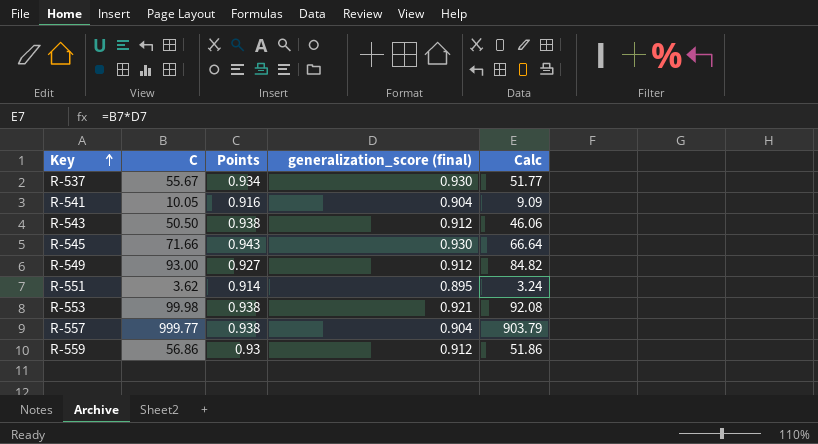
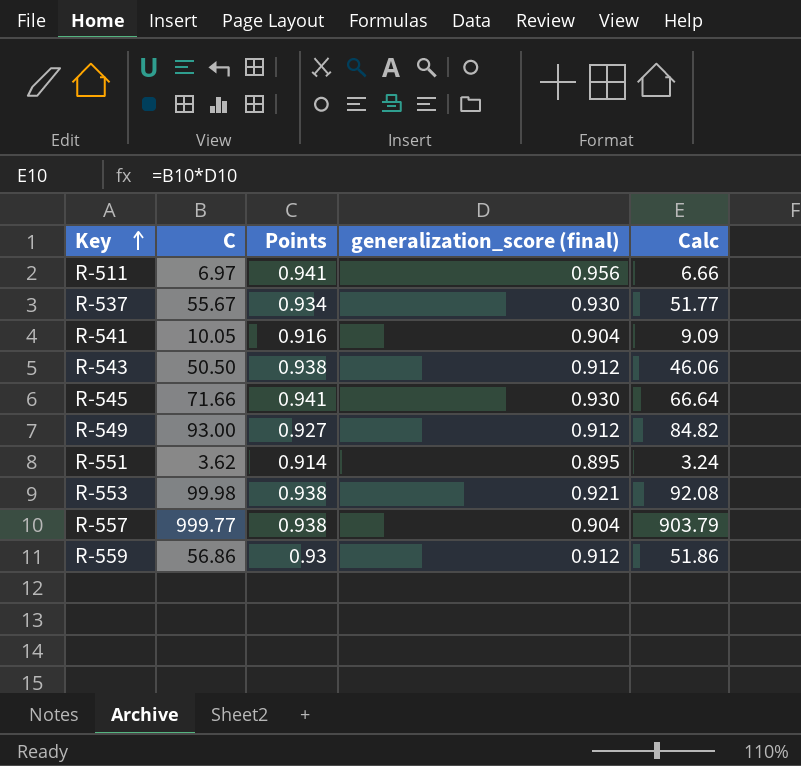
row R-511: none -> 6.97 | 0.941 | 0.956 | 6.66
R-545 | Points: 0.943 -> 0.941

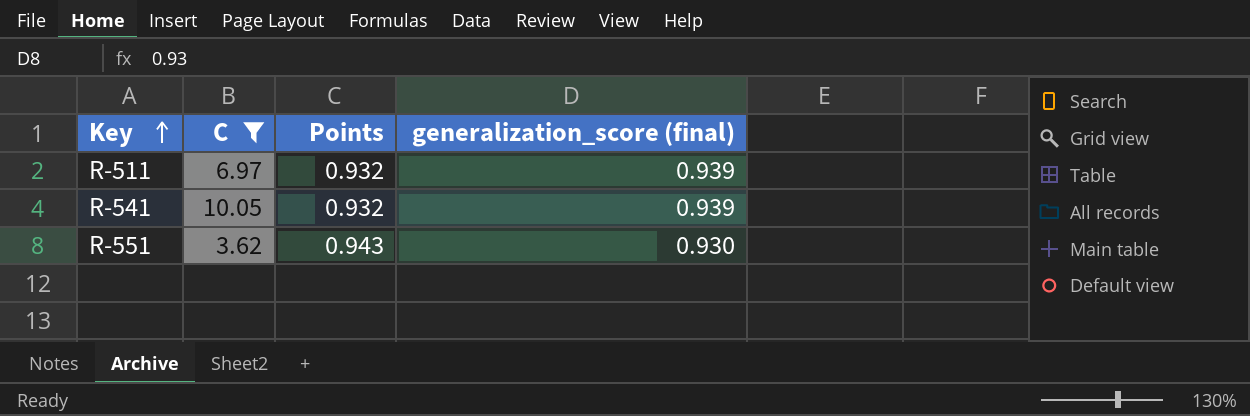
filter: none -> C <= 10.05
column Calc | formula: [C] * [generalization_score (final)] -> none
R-511 | Points: 0.941 -> 0.932
R-511 | generalization_score (final): 0.956 -> 0.939
R-541 | Points: 0.916 -> 0.932
R-541 | generalization_score (final): 0.904 -> 0.939
R-551 | Points: 0.914 -> 0.943
R-551 | generalization_score (final): 0.895 -> 0.930

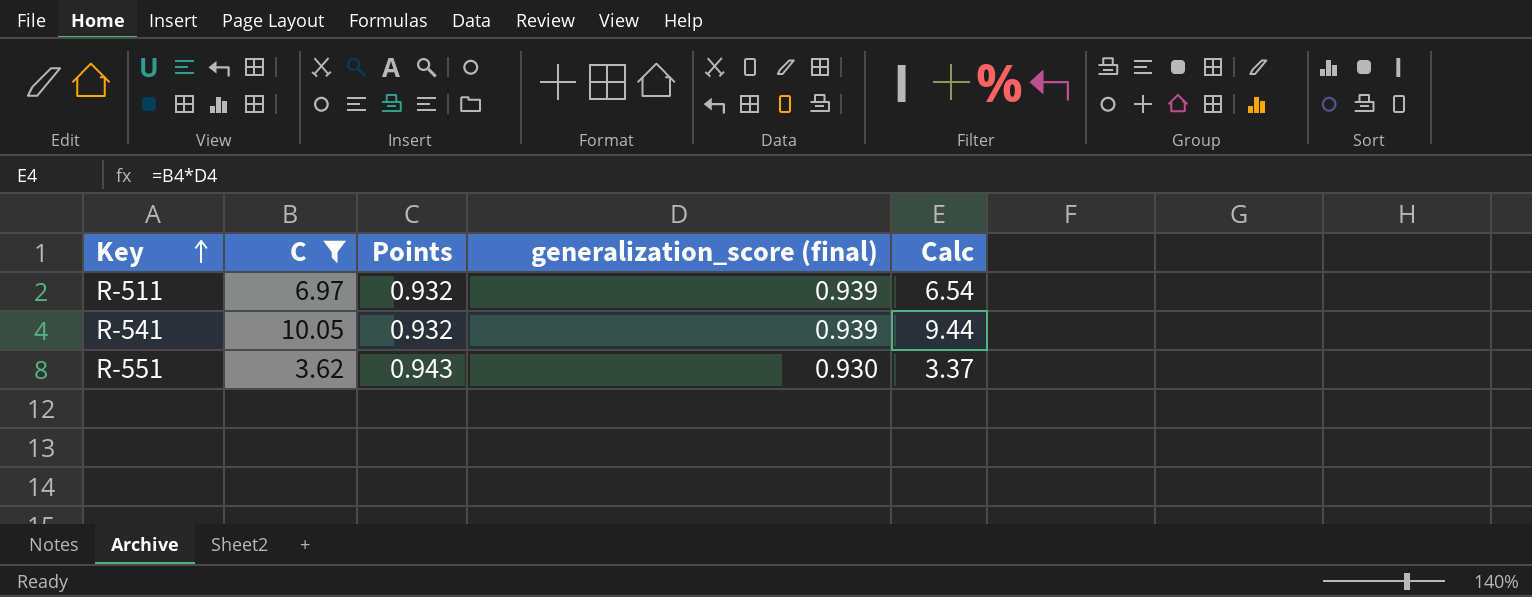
column Calc | formula: none -> [C] * [generalization_score (final)]

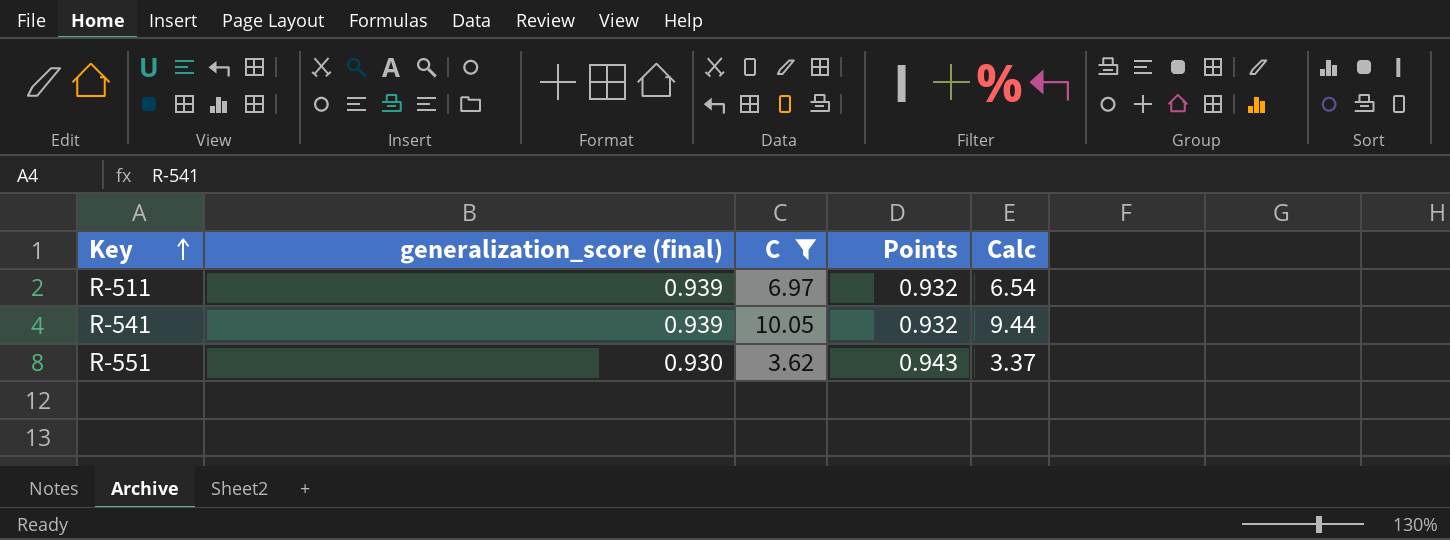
column generalization_score (final) | position: 4 -> 2

